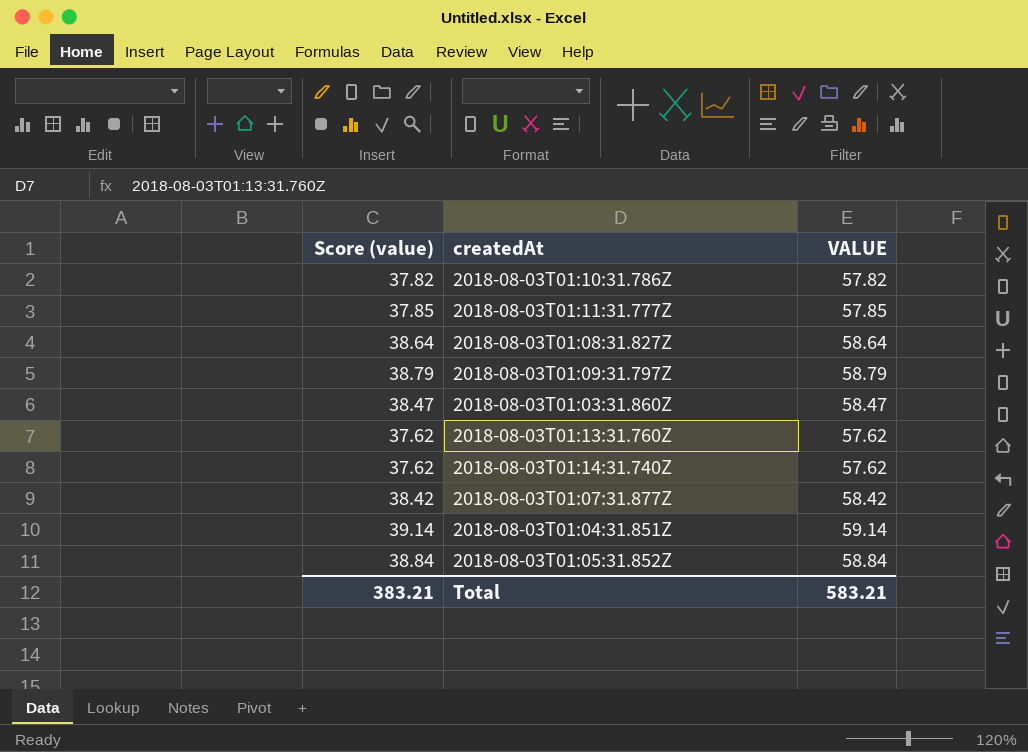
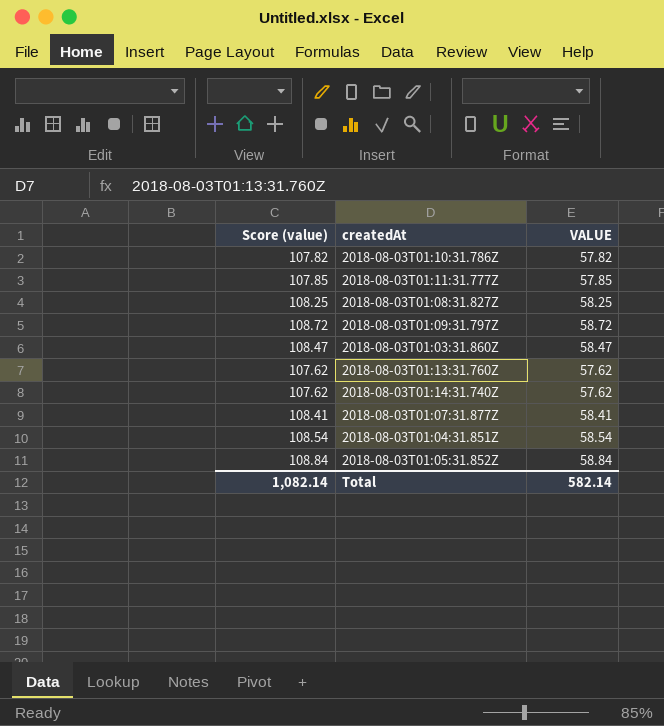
column Score (value) | formula: [VALUE] - 20 -> [VALUE] + 50
2018-08-03T01:08:31.827Z | VALUE: 58.64 -> 58.25
2018-08-03T01:09:31.797Z | VALUE: 58.79 -> 58.72
2018-08-03T01:07:31.877Z | VALUE: 58.42 -> 58.41
2018-08-03T01:04:31.851Z | VALUE: 59.14 -> 58.54
Total | Score (value): 383.21 -> 1,082.14
Total | VALUE: 583.21 -> 582.14

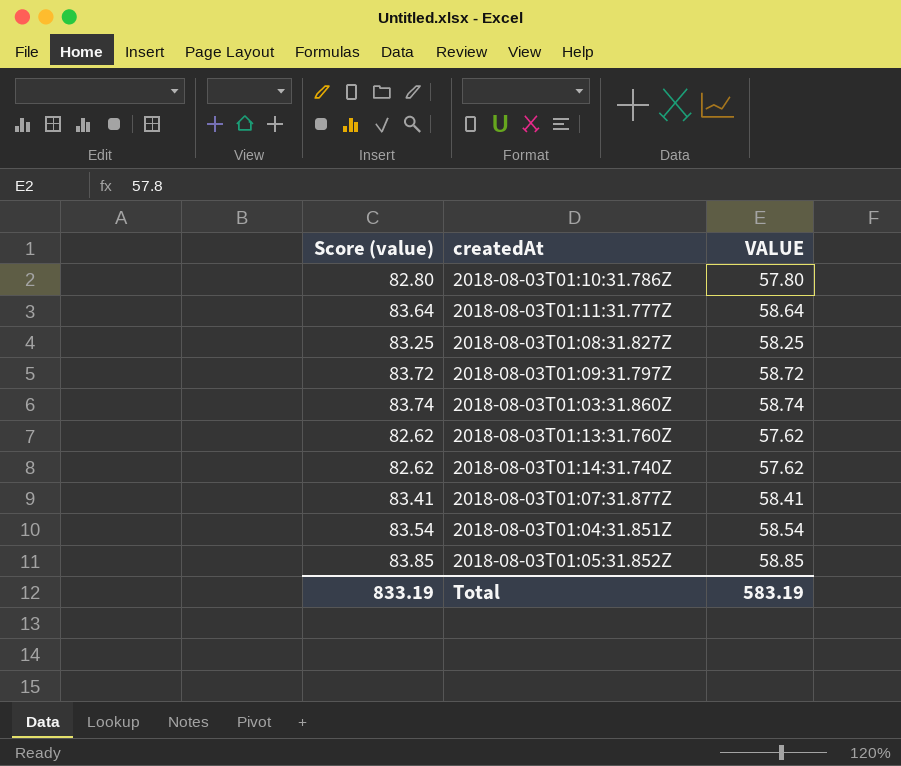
column Score (value) | formula: [VALUE] + 50 -> [VALUE] + 25
2018-08-03T01:10:31.786Z | VALUE: 57.82 -> 57.80
2018-08-03T01:11:31.777Z | VALUE: 57.85 -> 58.64
2018-08-03T01:03:31.860Z | VALUE: 58.47 -> 58.74
2018-08-03T01:05:31.852Z | VALUE: 58.84 -> 58.85
Total | Score (value): 1,082.14 -> 833.19
Total | VALUE: 582.14 -> 583.19

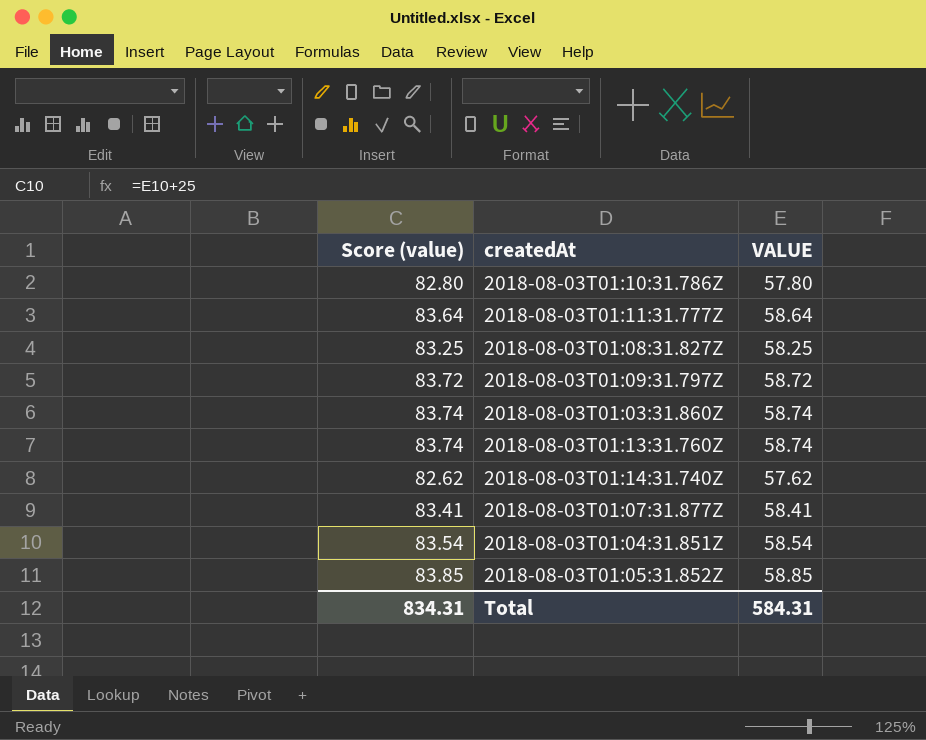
2018-08-03T01:13:31.760Z | Score (value): 82.62 -> 83.74
2018-08-03T01:13:31.760Z | VALUE: 57.62 -> 58.74
Total | Score (value): 833.19 -> 834.31
Total | VALUE: 583.19 -> 584.31

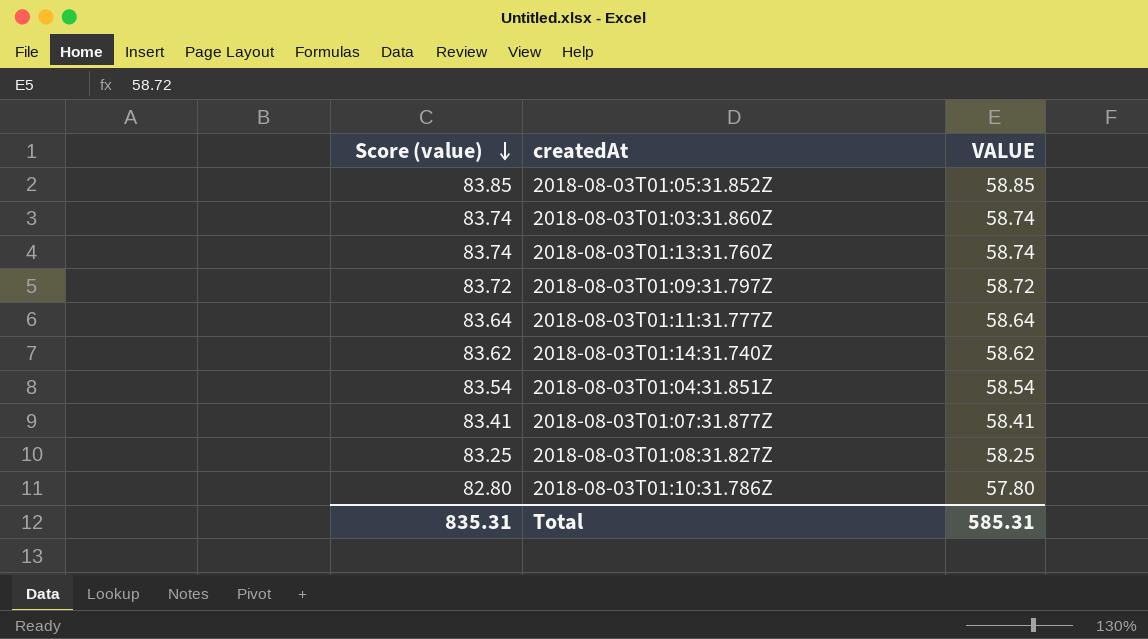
row order: none -> Score (value) descending
2018-08-03T01:14:31.740Z | Score (value): 82.62 -> 83.62
2018-08-03T01:14:31.740Z | VALUE: 57.62 -> 58.62
Total | Score (value): 834.31 -> 835.31
Total | VALUE: 584.31 -> 585.31

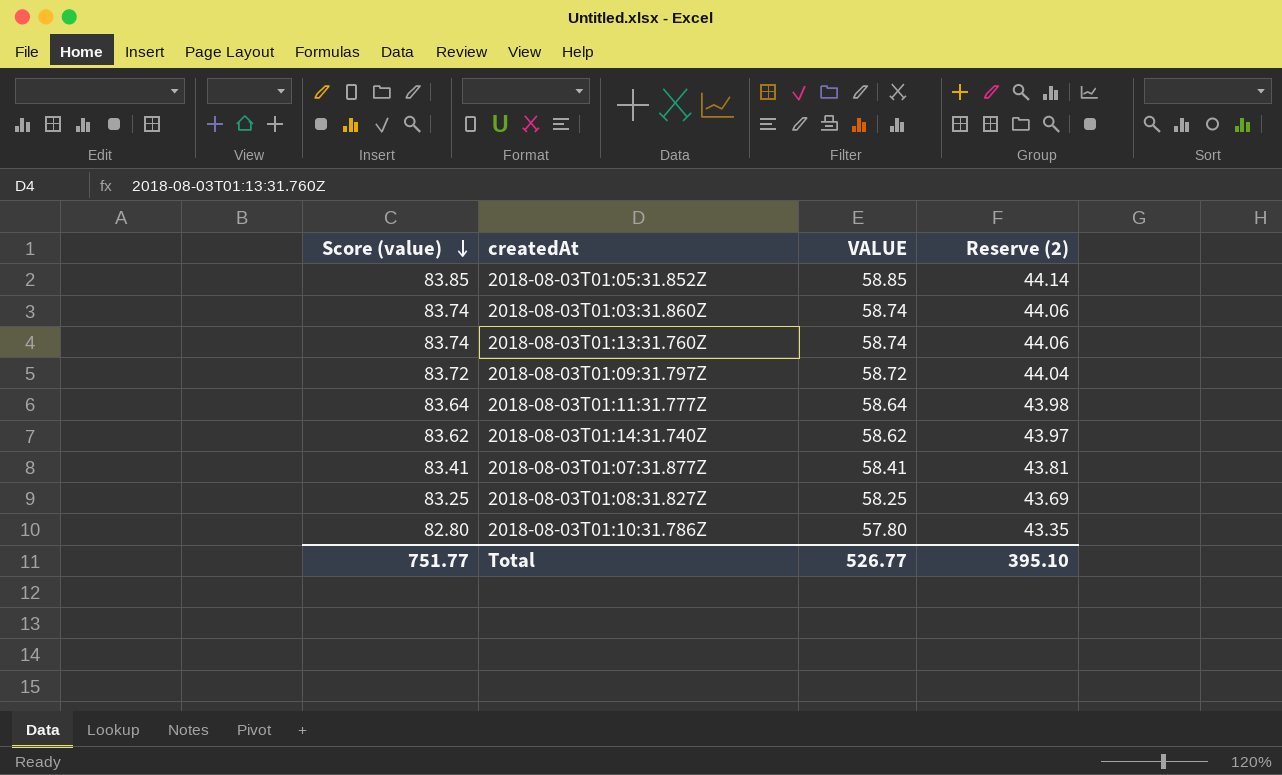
column Reserve (2) | formula: none -> [VALUE] * 0.75
row 2018-08-03T01:04:31.851Z: 83.54 | 58.54 -> none
Total | Score (value): 835.31 -> 751.77
Total | VALUE: 585.31 -> 526.77

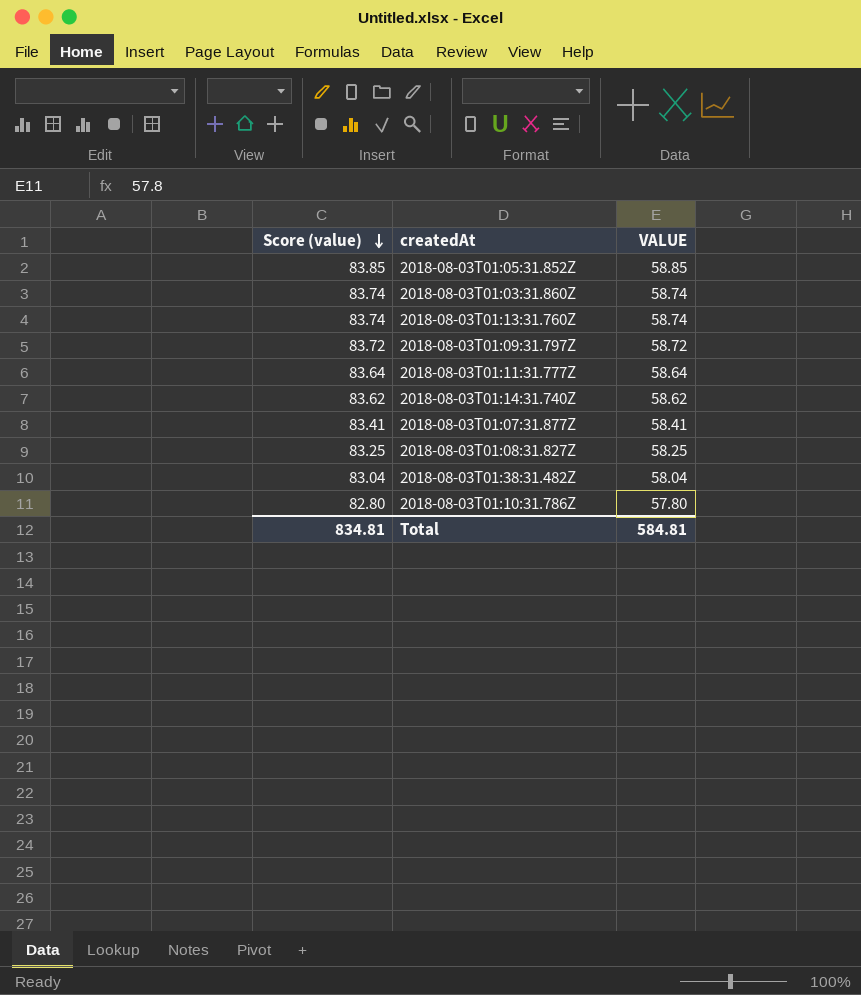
column Reserve (2) | formula: [VALUE] * 0.75 -> none
row 2018-08-03T01:38:31.482Z: none -> 83.04 | 58.04
Total | Score (value): 751.77 -> 834.81
Total | VALUE: 526.77 -> 584.81

